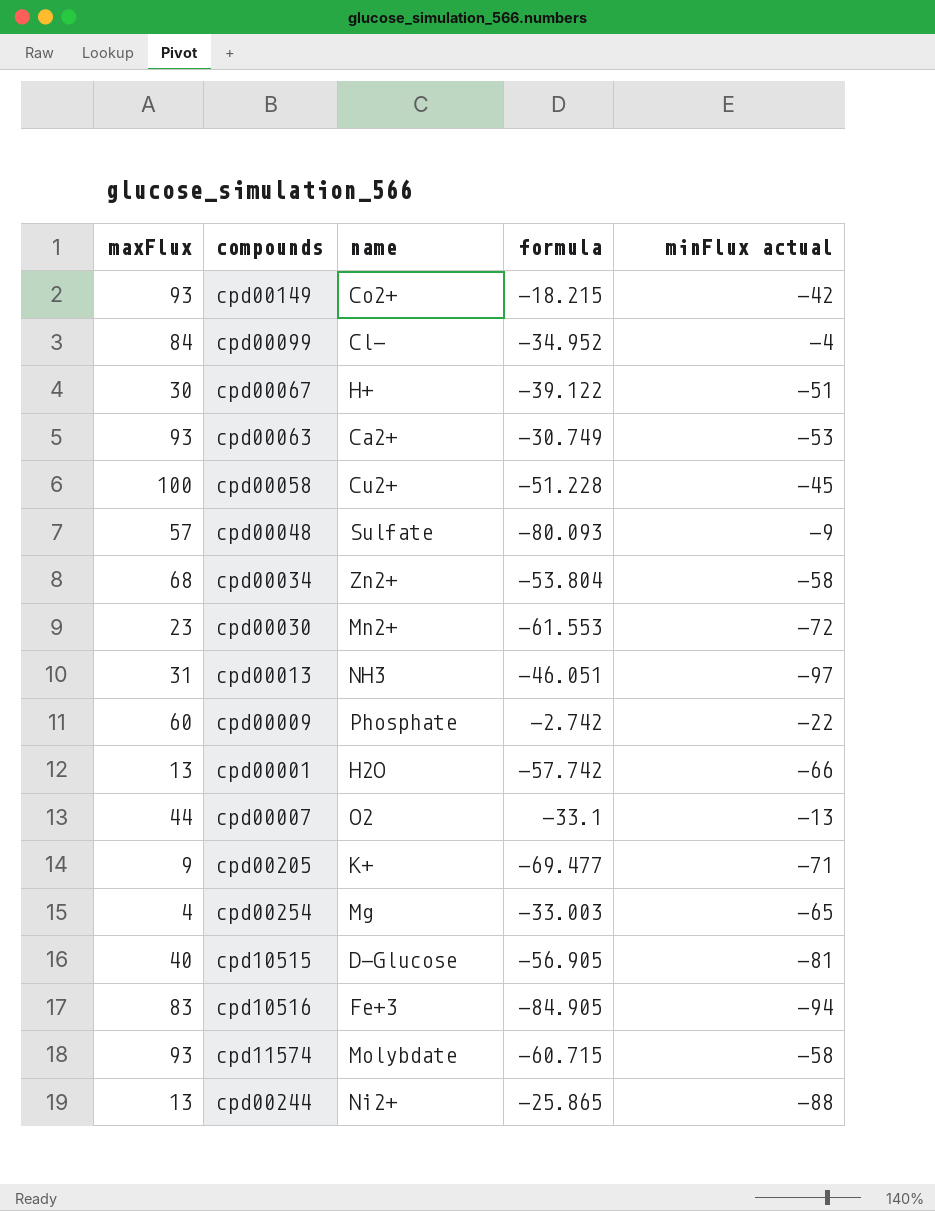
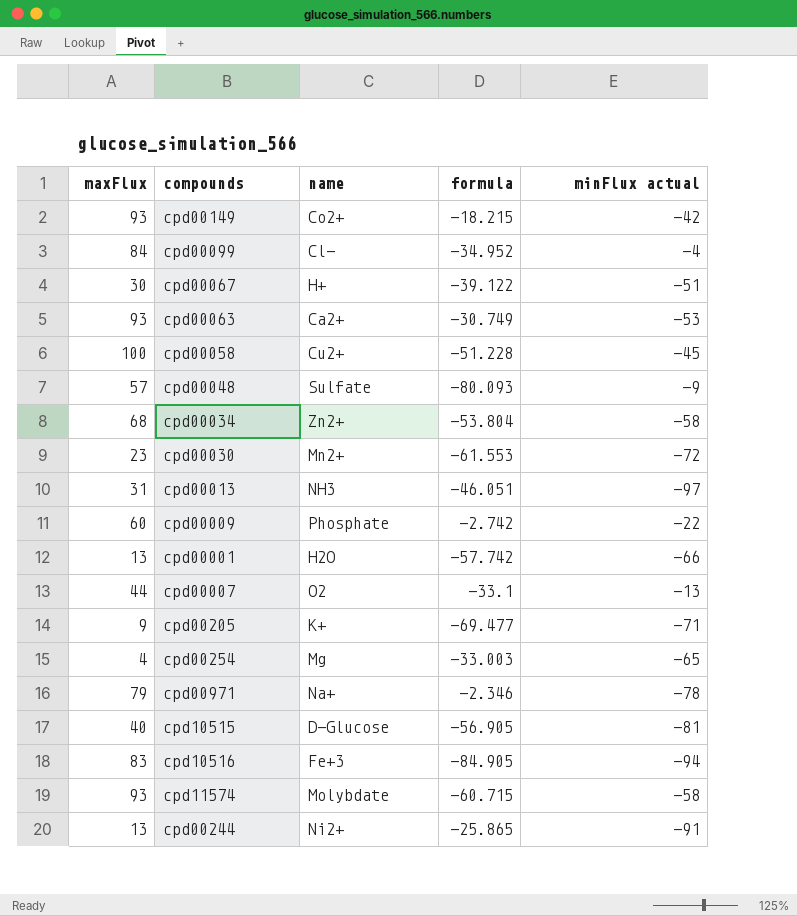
row cpd00971: none -> 79 | Na+ | -2.346 | -78
cpd00244 | minFlux actual: -88 -> -91

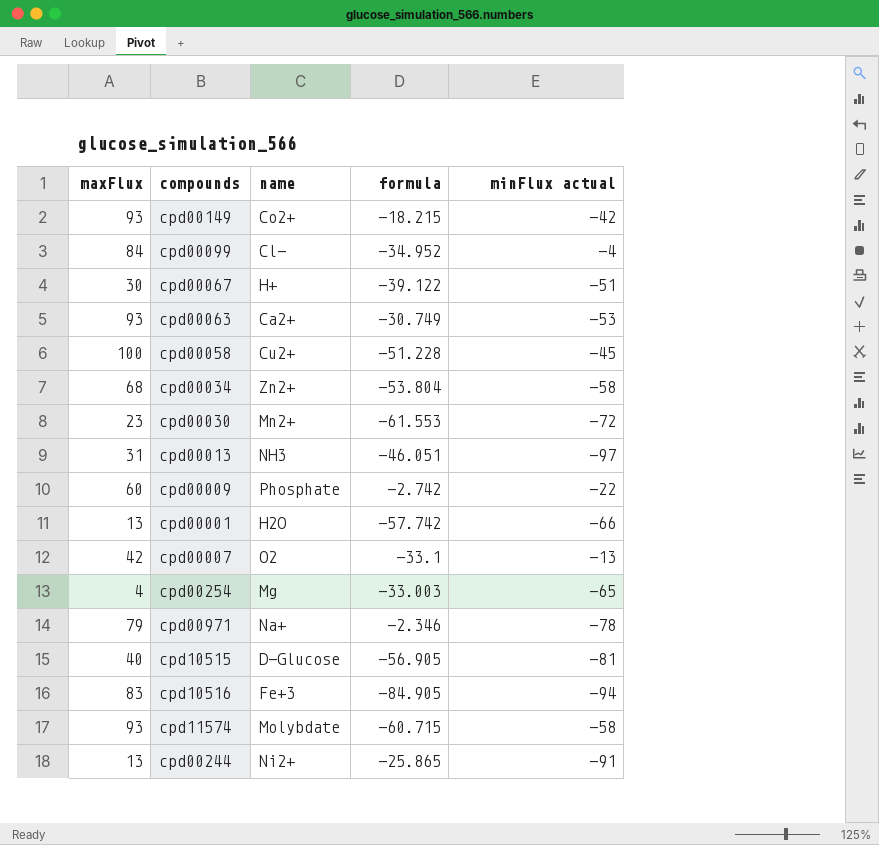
row cpd00048: 57 | Sulfate | -80.093 | -9 -> none
row cpd00205: 9 | K+ | -69.477 | -71 -> none
cpd00007 | maxFlux: 44 -> 42

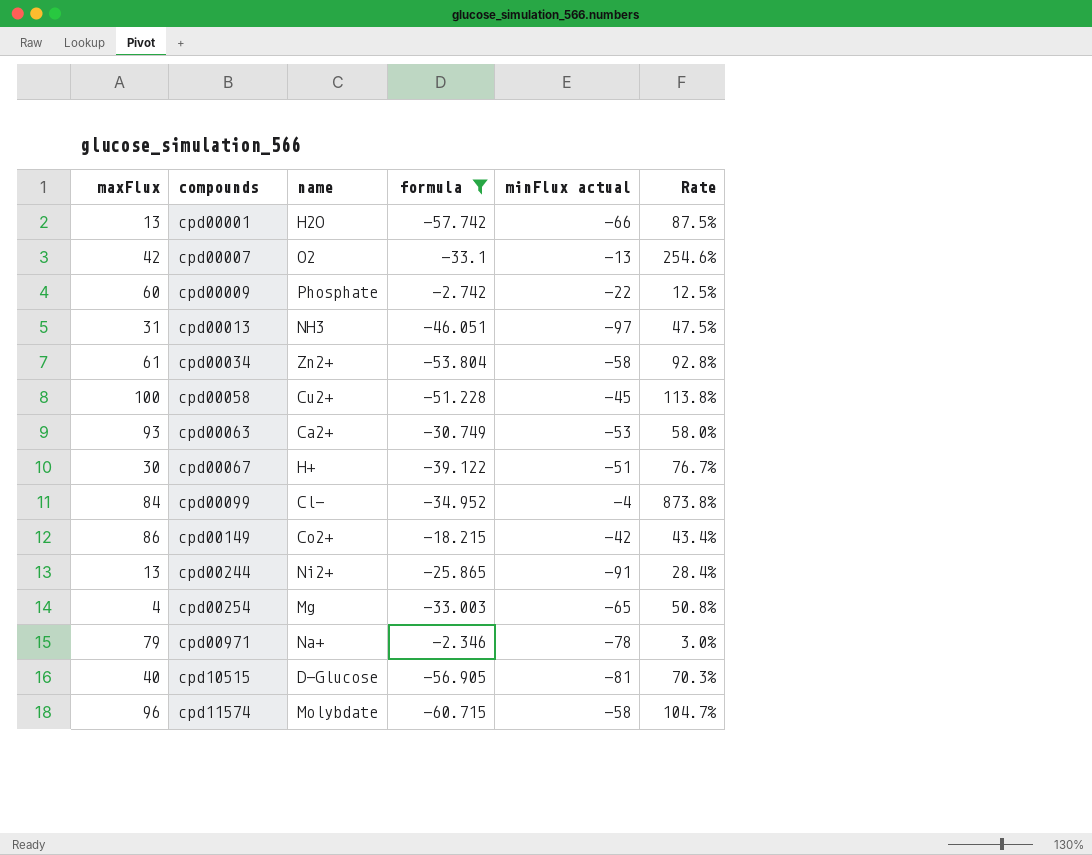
filter: none -> formula >= -60.715
row order: none -> compounds ascending
column Rate | formula: none -> [formula] / [minFlux actual]
cpd00034 | maxFlux: 68 -> 61
cpd00149 | maxFlux: 93 -> 86
cpd11574 | maxFlux: 93 -> 96

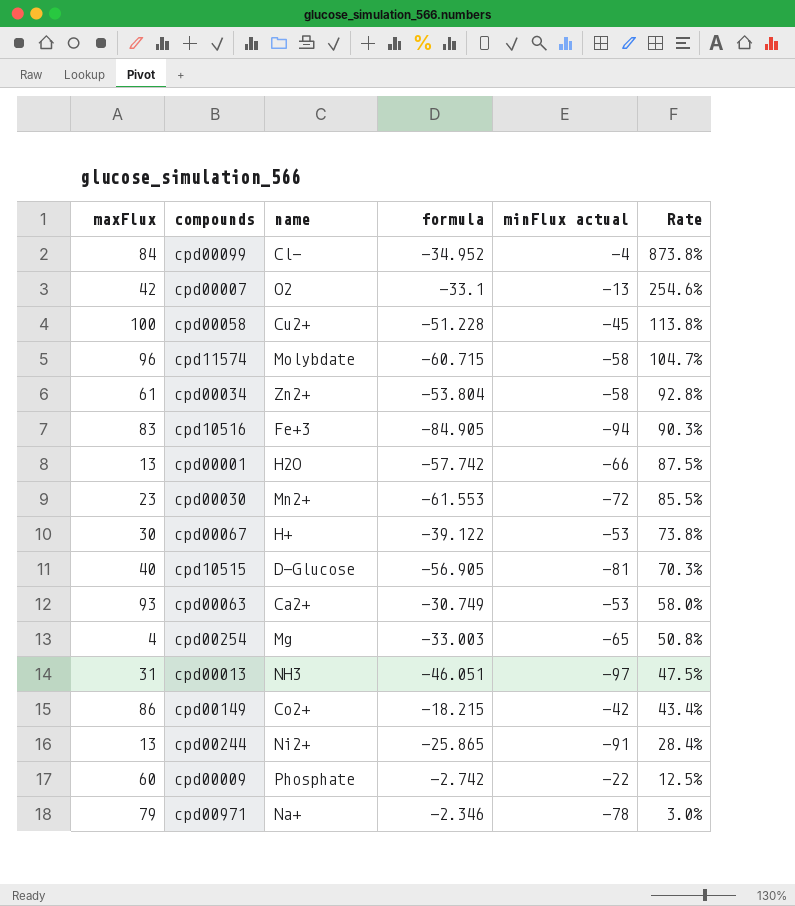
filter: formula >= -60.715 -> none
row order: compounds ascending -> Rate descending
cpd00067 | minFlux actual: -51 -> -53
cpd00067 | Rate: 76.7% -> 73.8%

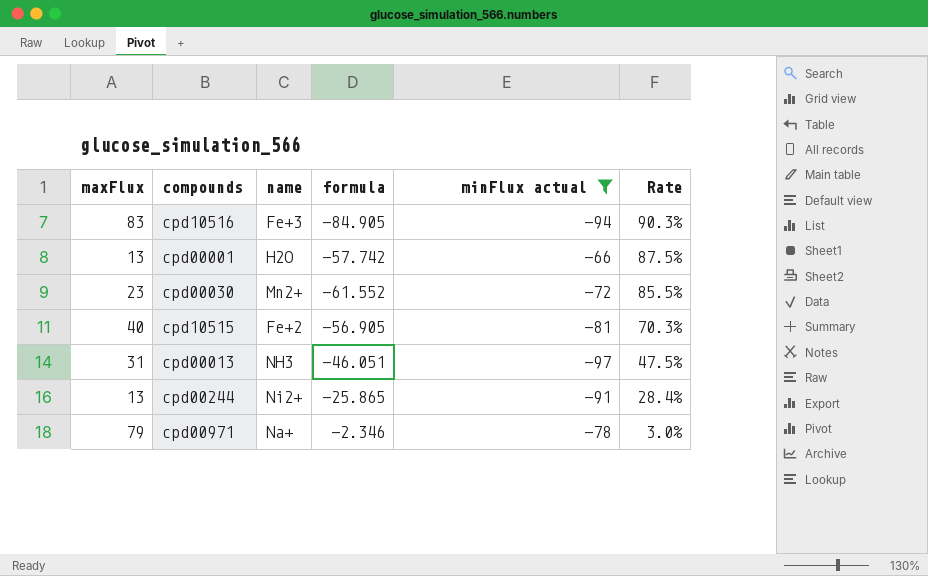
filter: none -> minFlux actual <= -66
cpd00030 | formula: -61.553 -> -61.552
cpd10515 | name: D-Glucose -> Fe+2

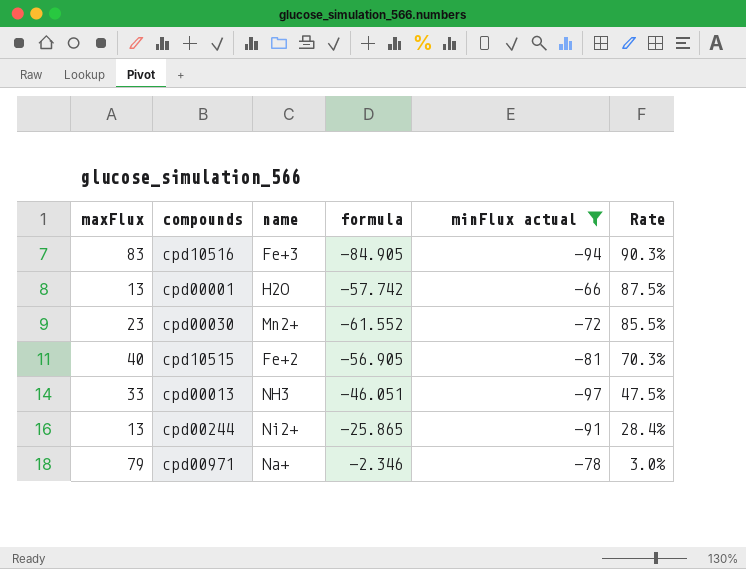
cpd00013 | maxFlux: 31 -> 33

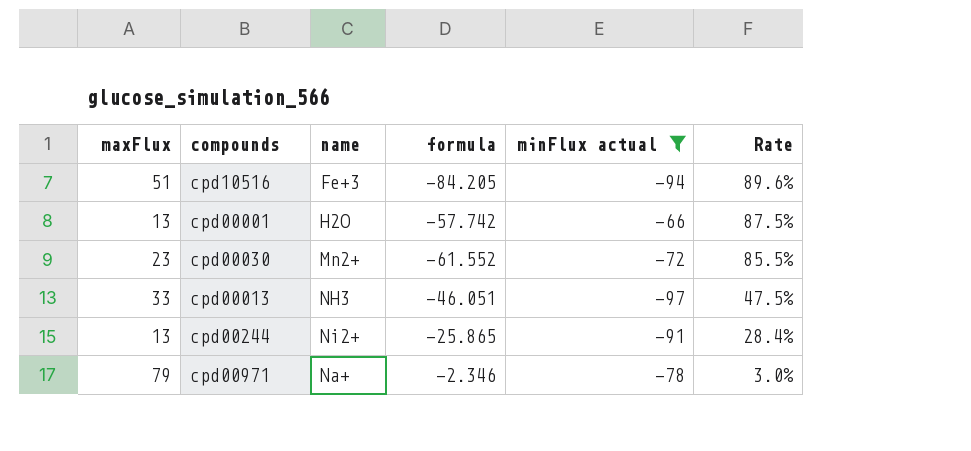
row cpd10515: 40 | Fe+2 | -56.905 | -81 | 70.3% -> none
cpd10516 | maxFlux: 83 -> 51
cpd10516 | formula: -84.905 -> -84.205
cpd10516 | Rate: 90.3% -> 89.6%

